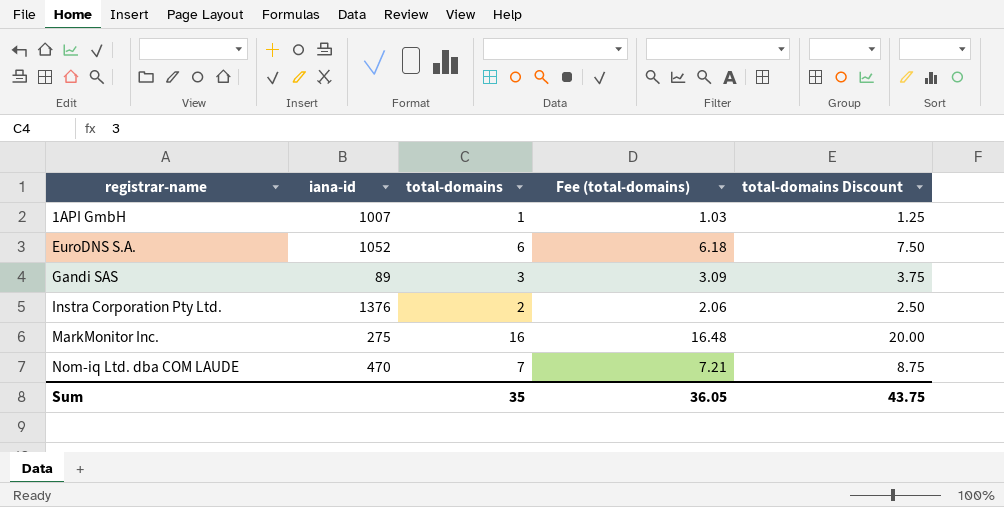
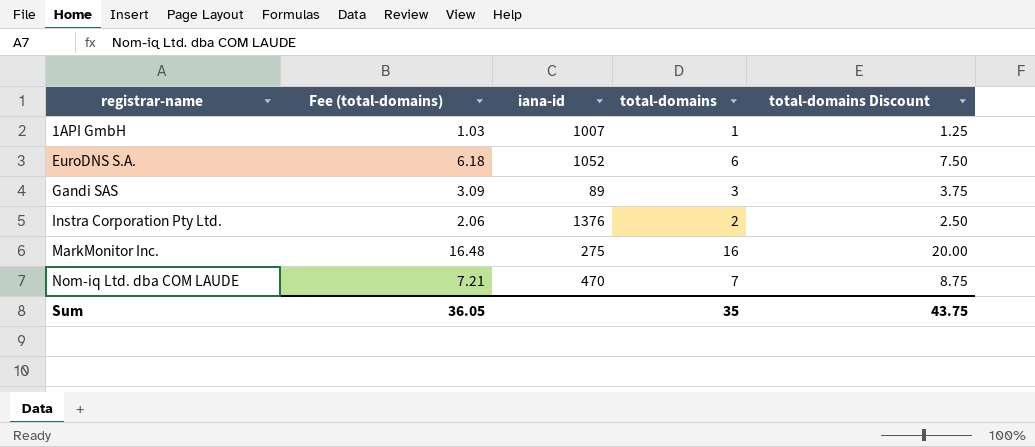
column Fee (total-domains) | position: 4 -> 2

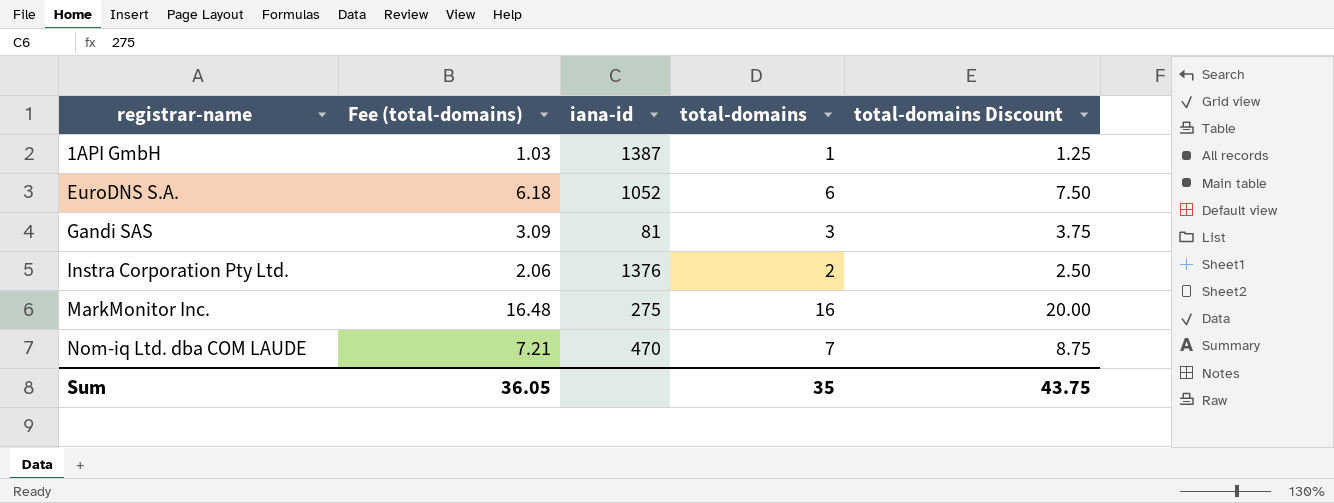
1API GmbH | iana-id: 1007 -> 1387
Gandi SAS | iana-id: 89 -> 81

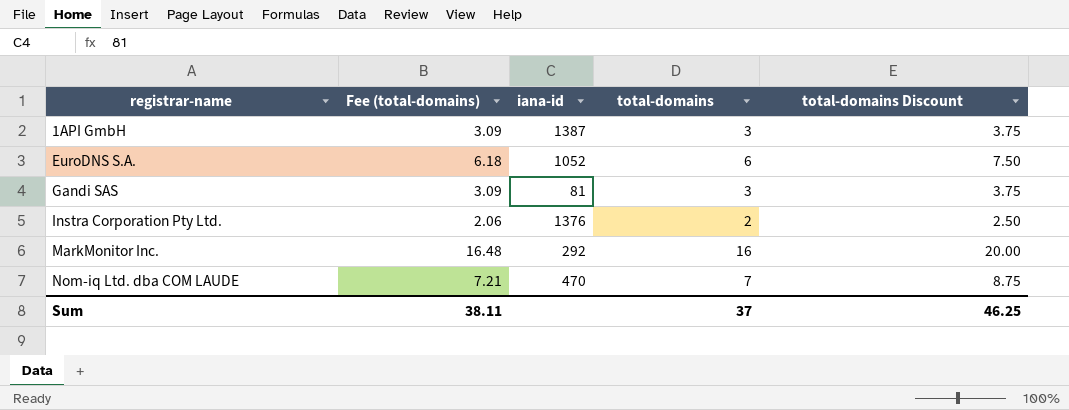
1API GmbH | Fee (total-domains): 1.03 -> 3.09
1API GmbH | total-domains: 1 -> 3
1API GmbH | total-domains Discount: 1.25 -> 3.75
MarkMonitor Inc. | iana-id: 275 -> 292
Sum | Fee (total-domains): 36.05 -> 38.11
Sum | total-domains: 35 -> 37
Sum | total-domains Discount: 43.75 -> 46.25

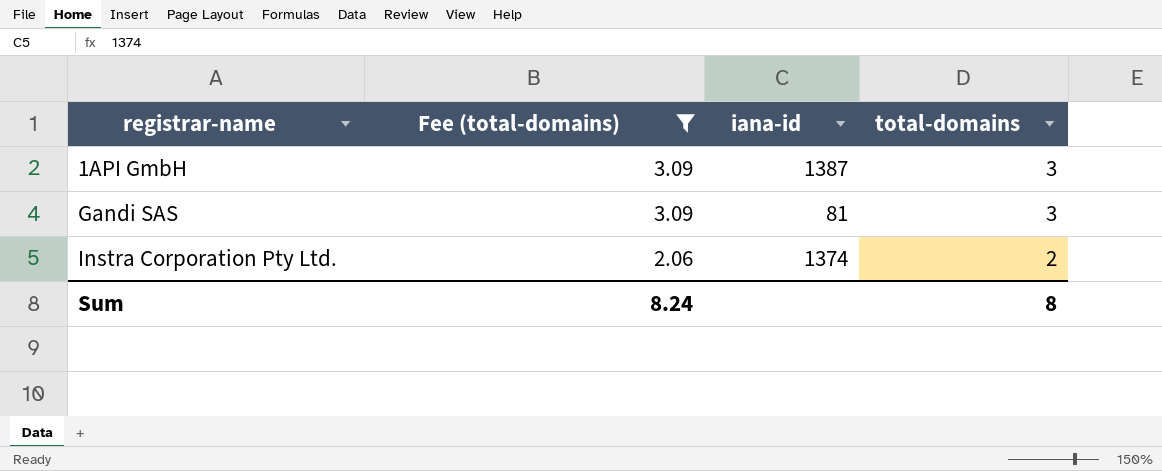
filter: none -> Fee (total-domains) <= 3.09
column total-domains Discount | formula: [total-domains] * 1.25 -> none
Instra Corporation Pty Ltd. | iana-id: 1376 -> 1374
Sum | Fee (total-domains): 38.11 -> 8.24
Sum | total-domains: 37 -> 8

